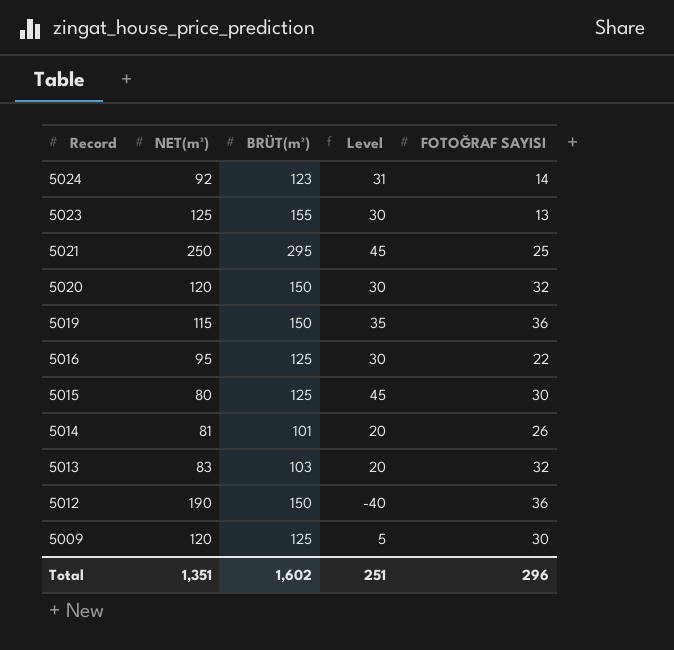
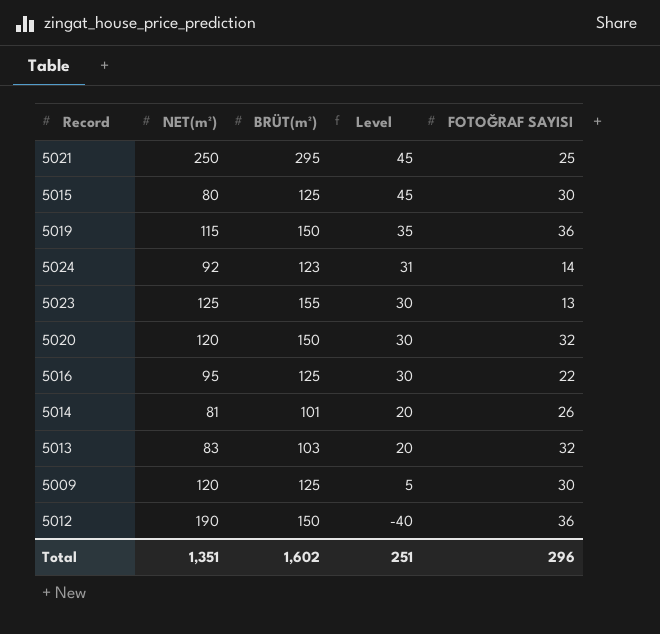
row order: Record descending -> Level descending

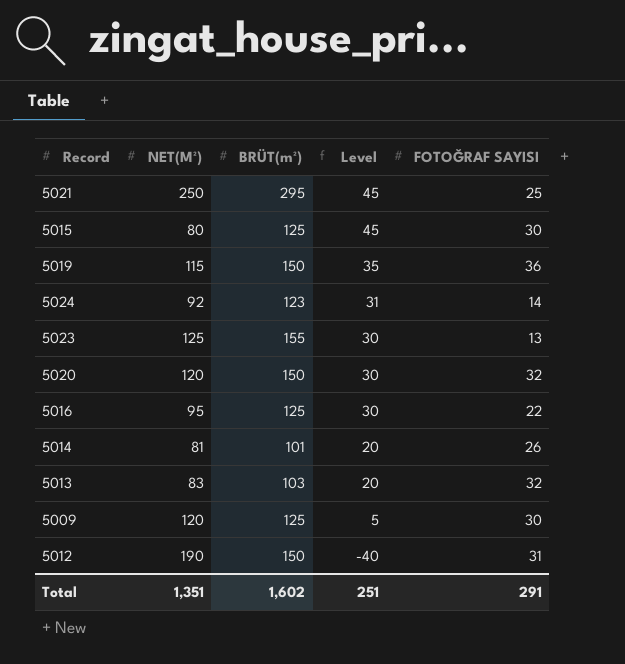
column name: NET(m²) -> NET(M²)
5012 | FOTOĞRAF SAYISI: 36 -> 31
Total | FOTOĞRAF SAYISI: 296 -> 291

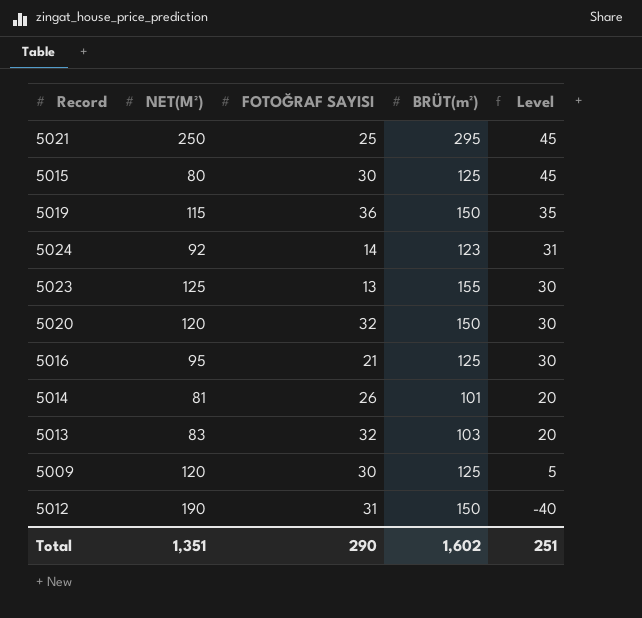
column FOTOĞRAF SAYISI | position: 5 -> 3
5016 | FOTOĞRAF SAYISI: 22 -> 21
Total | FOTOĞRAF SAYISI: 291 -> 290

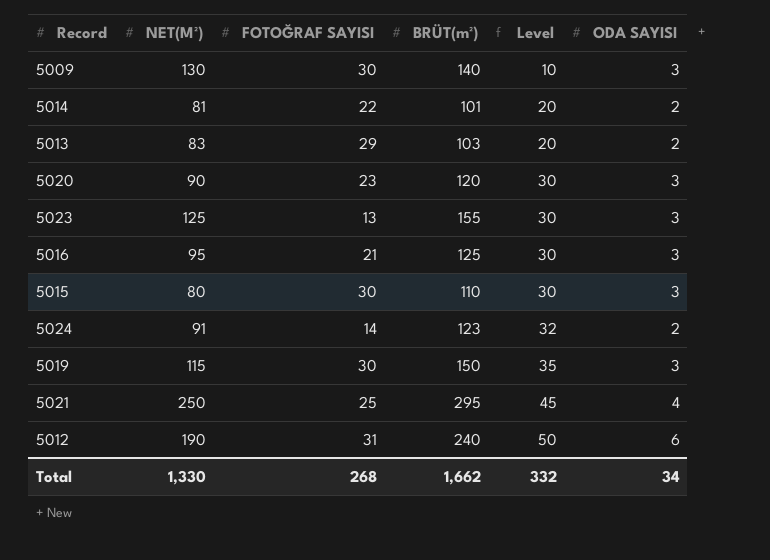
row order: Level descending -> Level ascending
column ODA SAYISI | position: none -> 6
5009 | NET(M²): 120 -> 130
5009 | BRÜT(m²): 125 -> 140
5009 | Level: 5 -> 10
5014 | FOTOĞRAF SAYISI: 26 -> 22
5013 | FOTOĞRAF SAYISI: 32 -> 29
5020 | NET(M²): 120 -> 90
5020 | FOTOĞRAF SAYISI: 32 -> 23
5020 | BRÜT(m²): 150 -> 120
5015 | BRÜT(m²): 125 -> 110
5015 | Level: 45 -> 30
5024 | NET(M²): 92 -> 91
5024 | Level: 31 -> 32
5019 | FOTOĞRAF SAYISI: 36 -> 30
5012 | BRÜT(m²): 150 -> 240
5012 | Level: -40 -> 50
Total | NET(M²): 1,351 -> 1,330
Total | FOTOĞRAF SAYISI: 290 -> 268
Total | BRÜT(m²): 1,602 -> 1,662
Total | Level: 251 -> 332

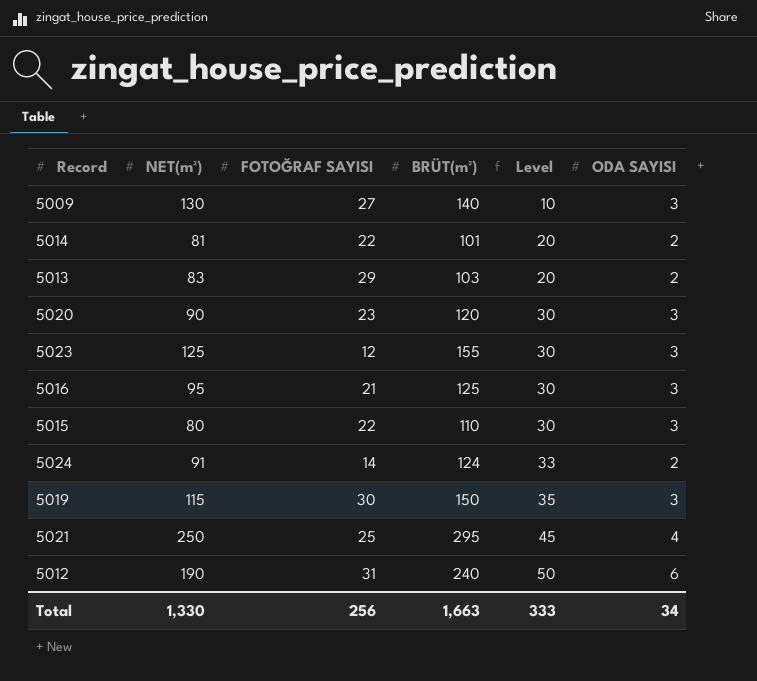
column name: NET(M²) -> NET(m²)
5009 | FOTOĞRAF SAYISI: 30 -> 27
5023 | FOTOĞRAF SAYISI: 13 -> 12
5015 | FOTOĞRAF SAYISI: 30 -> 22
5024 | BRÜT(m²): 123 -> 124
5024 | Level: 32 -> 33
Total | FOTOĞRAF SAYISI: 268 -> 256
Total | BRÜT(m²): 1,662 -> 1,663
Total | Level: 332 -> 333

